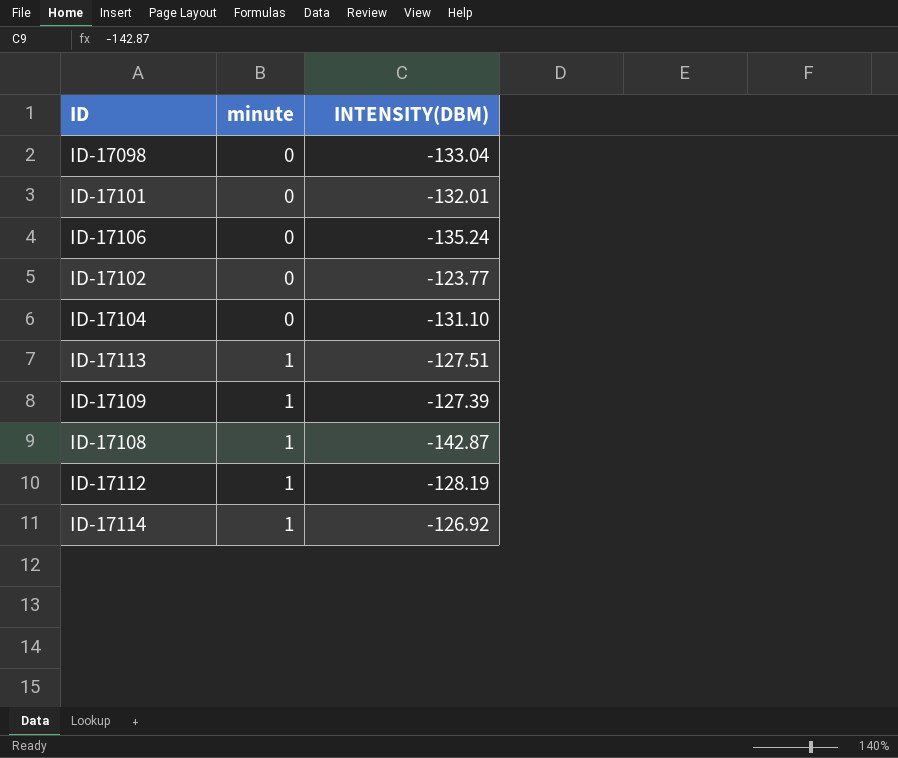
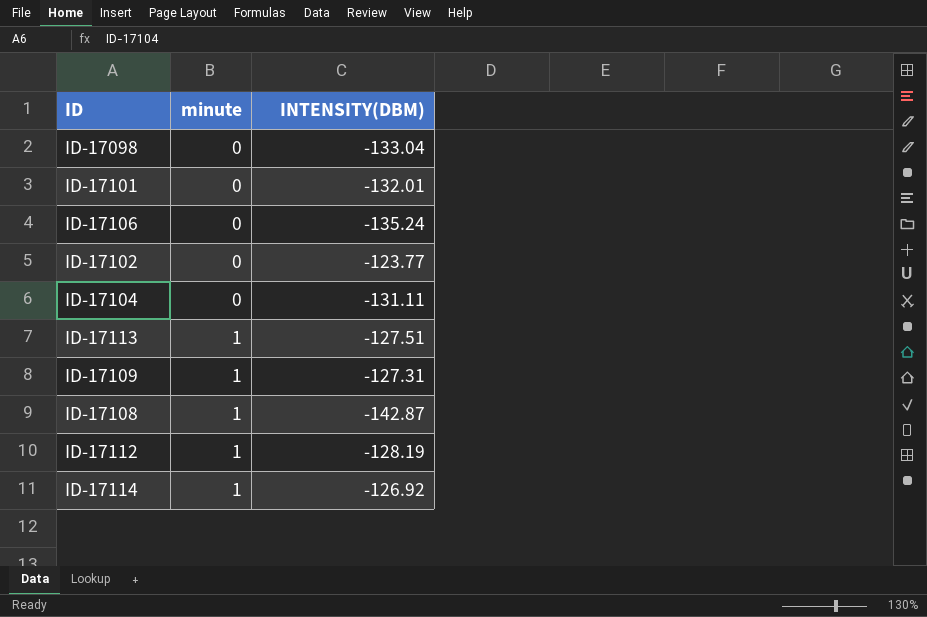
ID-17104 | INTENSITY(DBM): -131.10 -> -131.11
ID-17109 | INTENSITY(DBM): -127.39 -> -127.31

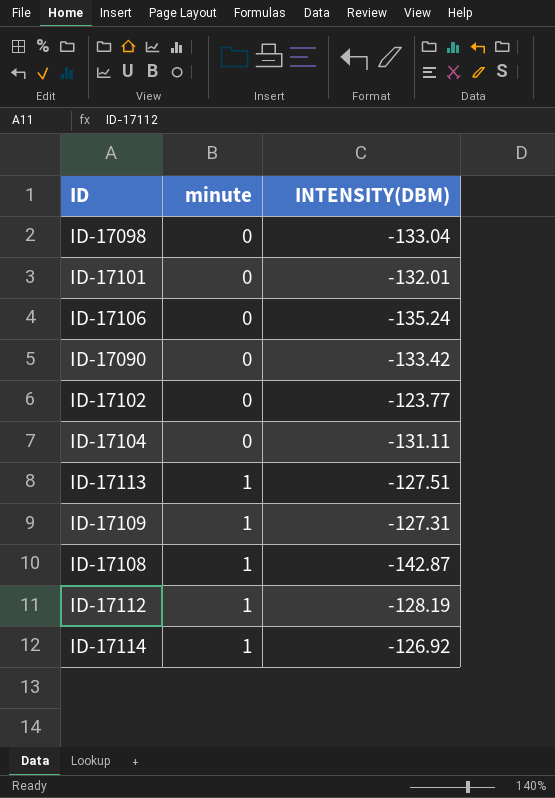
row ID-17090: none -> 0 | -133.42

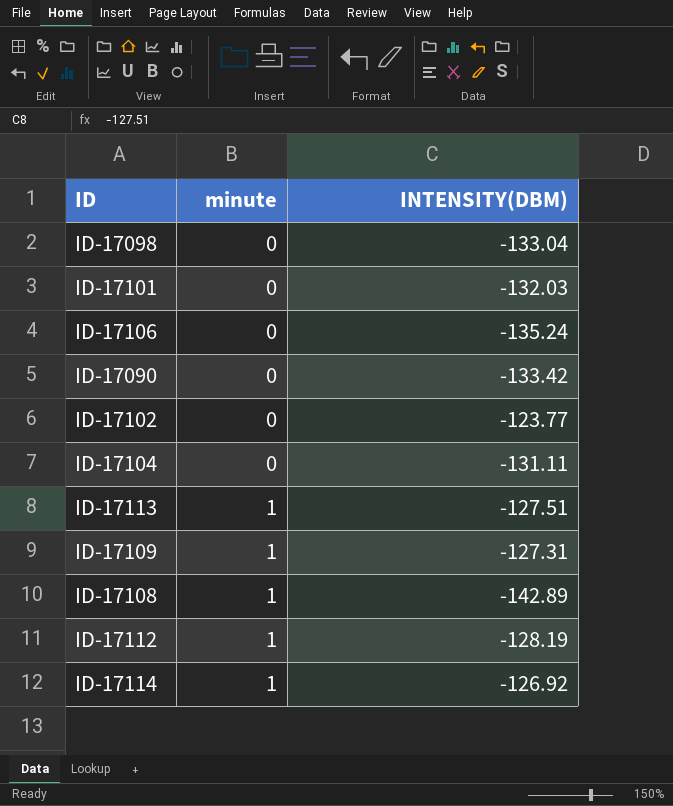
ID-17101 | INTENSITY(DBM): -132.01 -> -132.03
ID-17108 | INTENSITY(DBM): -142.87 -> -142.89

